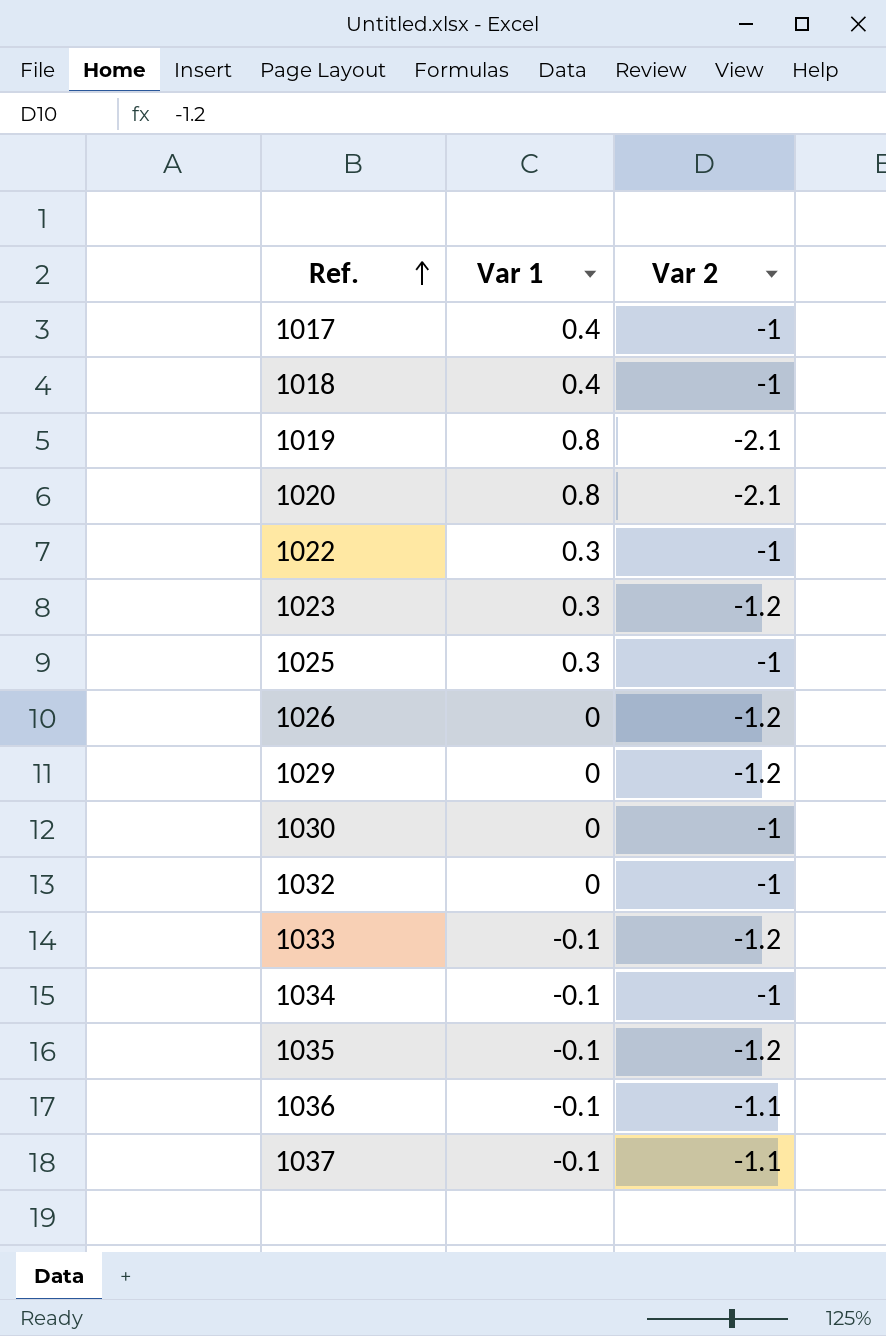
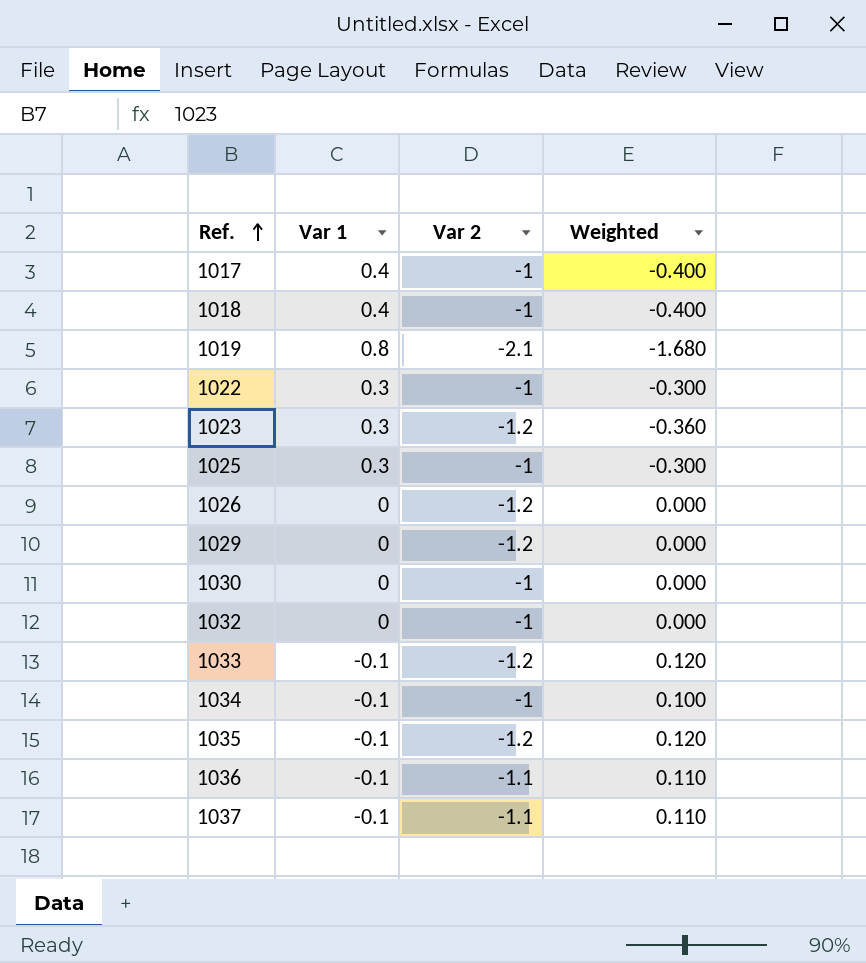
column Weighted | formula: none -> [Var 1] * [Var 2]
row 1020: 0.8 | -2.1 -> none

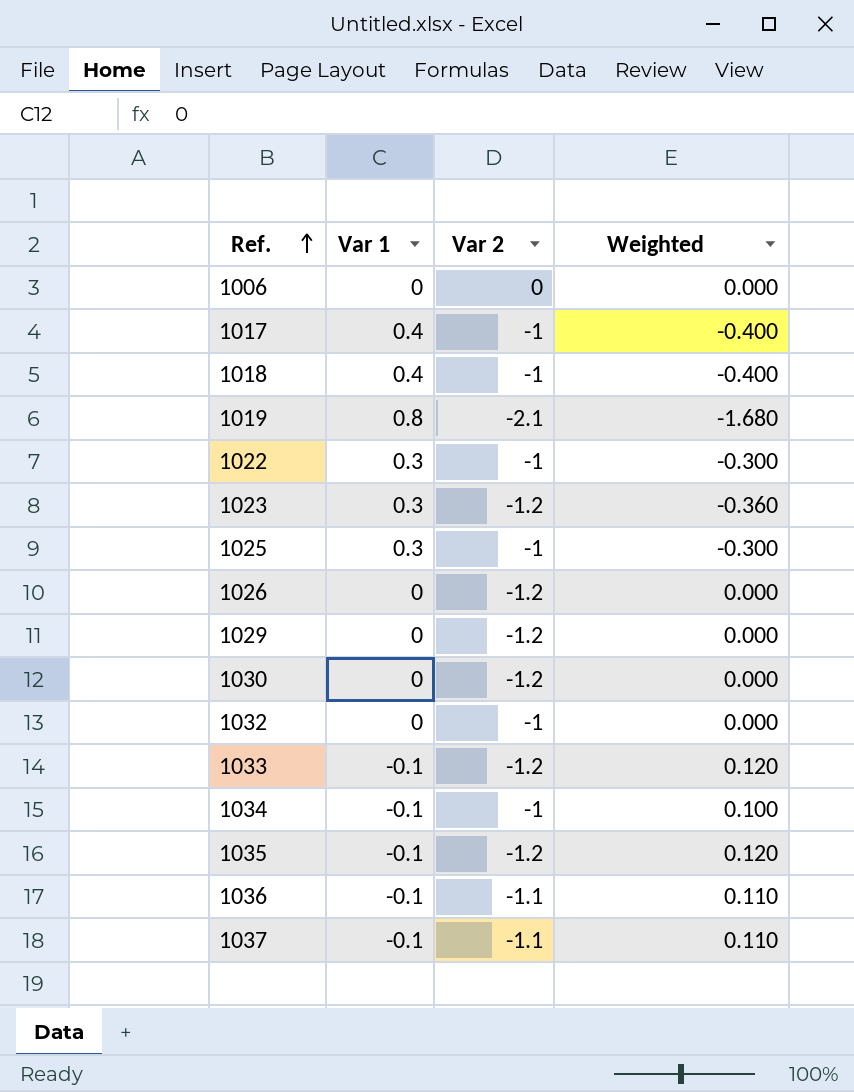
row 1006: none -> 0 | 0 | 0.000
1030 | Var 2: -1 -> -1.2

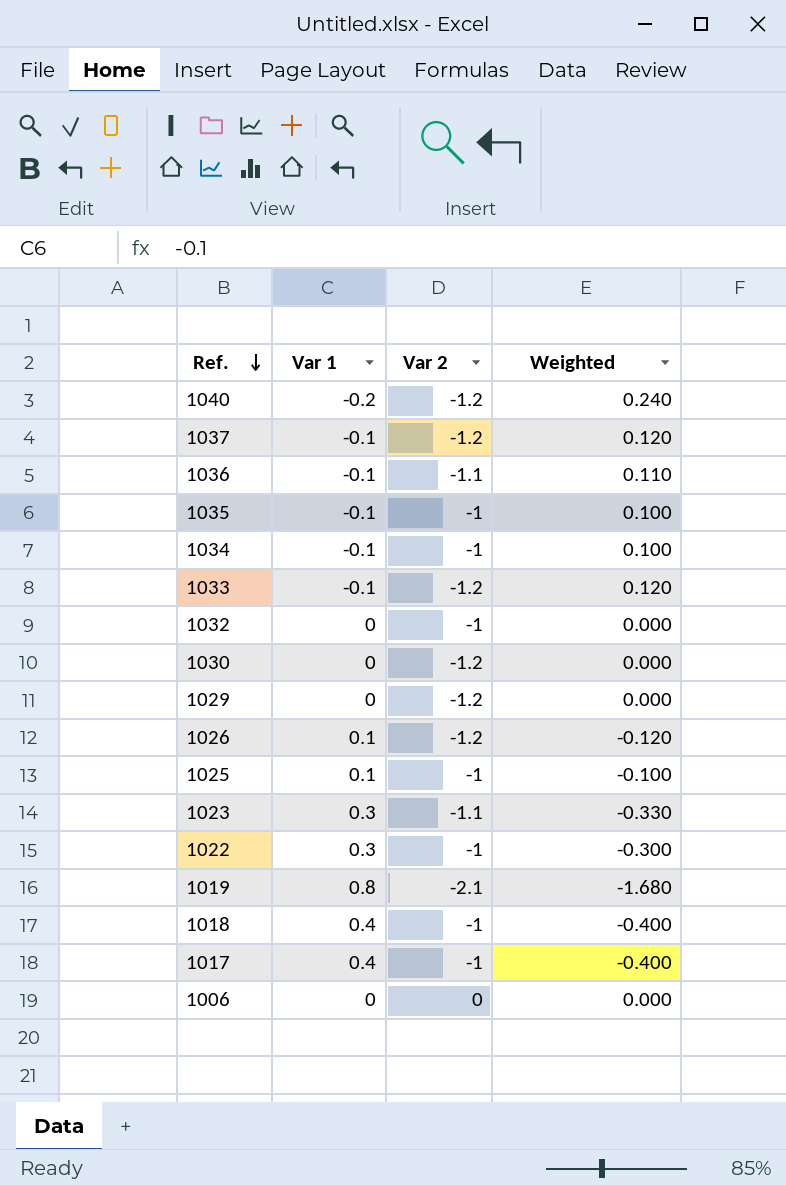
row order: Ref. ascending -> Ref. descending
row 1040: none -> -0.2 | -1.2 | 0.240
1037 | Var 2: -1.1 -> -1.2
1037 | Weighted: 0.110 -> 0.120
1035 | Var 2: -1.2 -> -1
1035 | Weighted: 0.120 -> 0.100
1026 | Var 1: 0 -> 0.1
1026 | Weighted: 0.000 -> -0.120
1025 | Var 1: 0.3 -> 0.1
1025 | Weighted: -0.300 -> -0.100
1023 | Var 2: -1.2 -> -1.1
1023 | Weighted: -0.360 -> -0.330

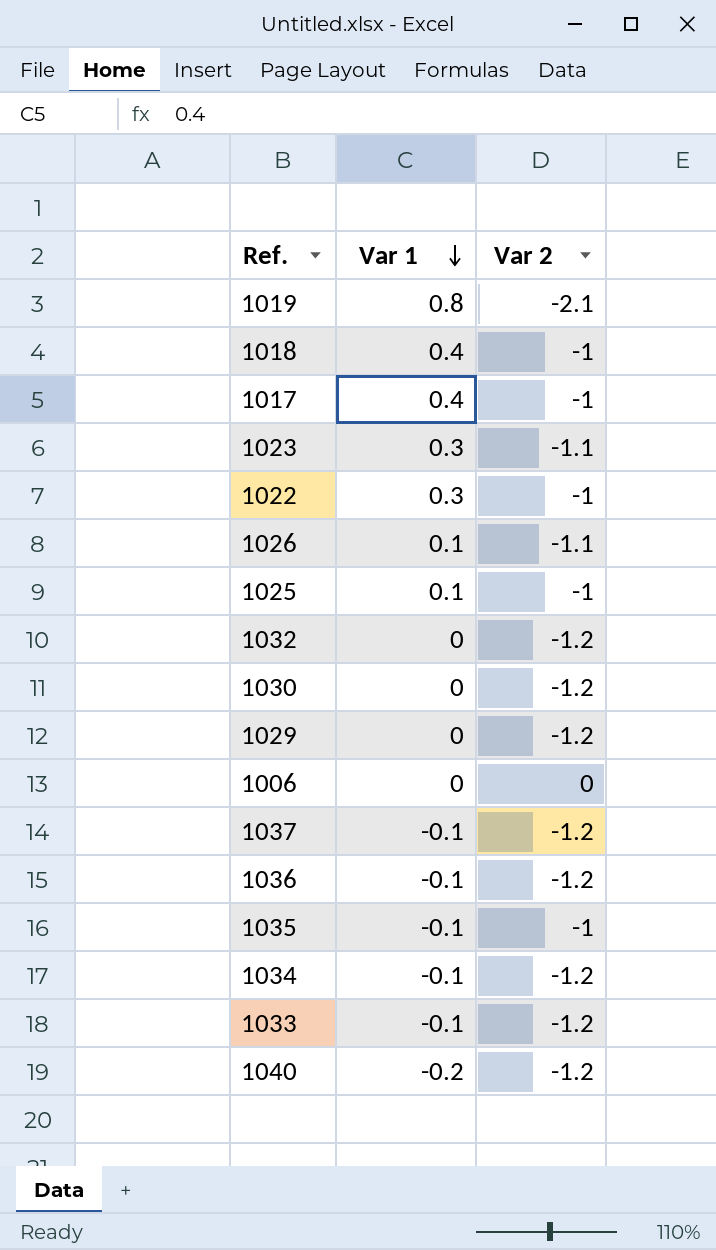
row order: Ref. descending -> Var 1 descending
column Weighted | formula: [Var 1] * [Var 2] -> none
1026 | Var 2: -1.2 -> -1.1
1032 | Var 2: -1 -> -1.2
1036 | Var 2: -1.1 -> -1.2
1034 | Var 2: -1 -> -1.2

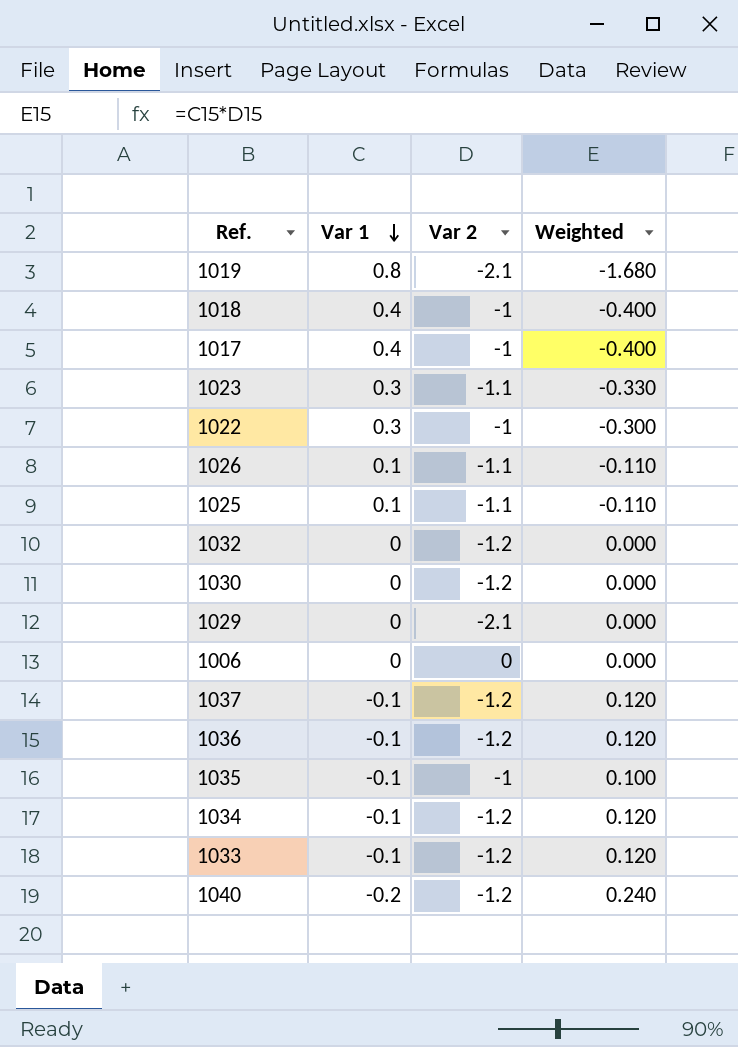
column Weighted | formula: none -> [Var 1] * [Var 2]
1025 | Var 2: -1 -> -1.1
1029 | Var 2: -1.2 -> -2.1

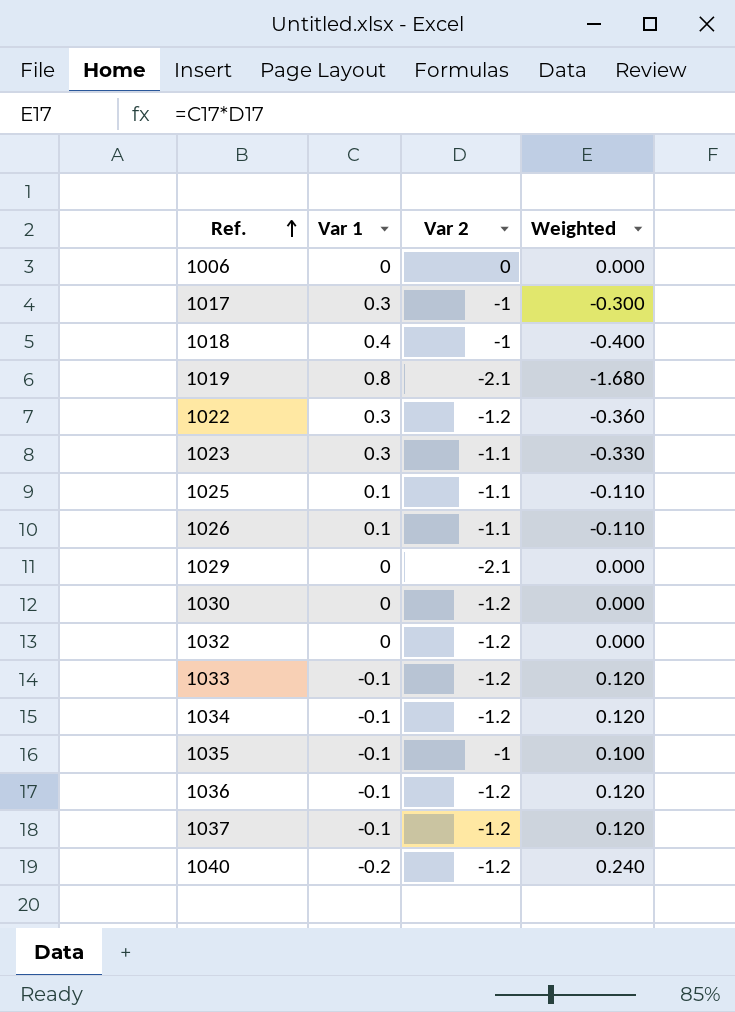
row order: Var 1 descending -> Ref. ascending
1017 | Var 1: 0.4 -> 0.3
1017 | Weighted: -0.400 -> -0.300
1022 | Var 2: -1 -> -1.2
1022 | Weighted: -0.300 -> -0.360

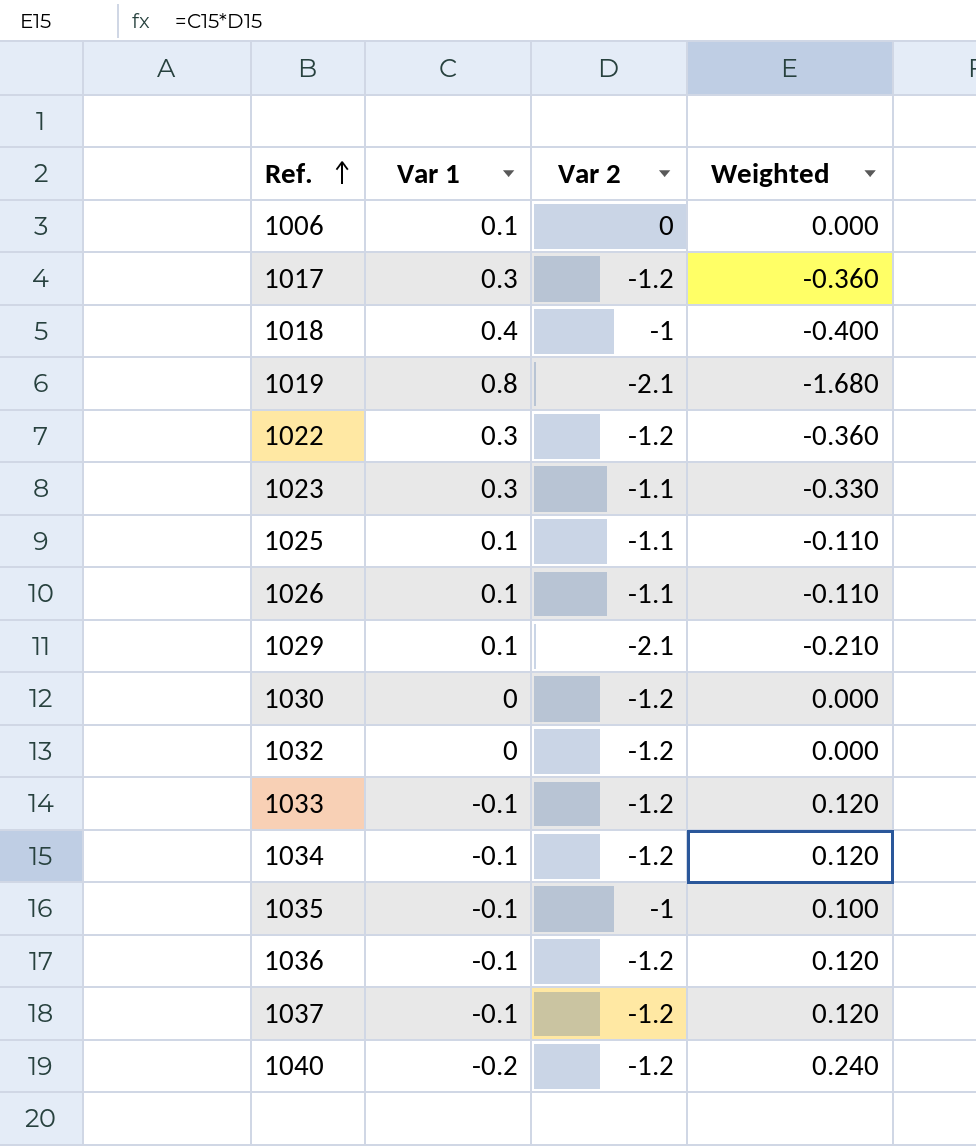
1006 | Var 1: 0 -> 0.1
1017 | Var 2: -1 -> -1.2
1017 | Weighted: -0.300 -> -0.360
1029 | Var 1: 0 -> 0.1
1029 | Weighted: 0.000 -> -0.210

